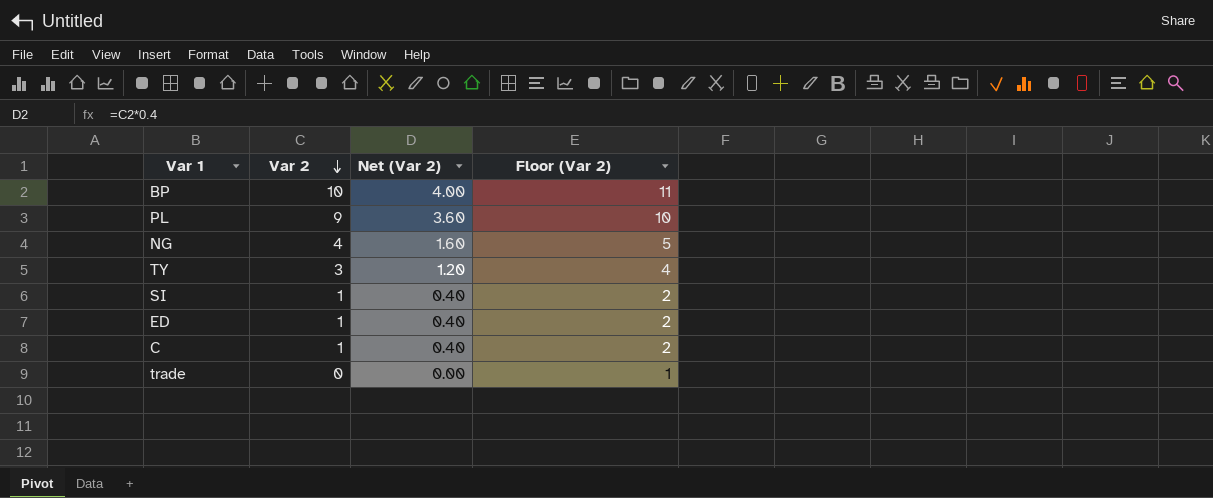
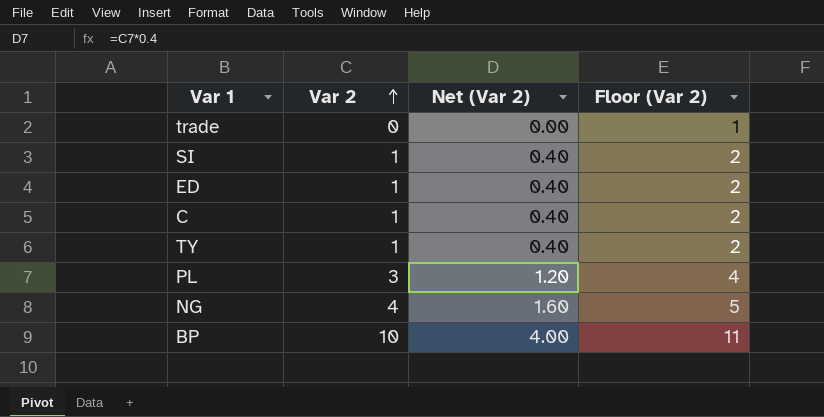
row order: Var 2 descending -> Var 2 ascending
TY | Var 2: 3 -> 1
TY | Net (Var 2): 1.20 -> 0.40
TY | Floor (Var 2): 4 -> 2
PL | Var 2: 9 -> 3
PL | Net (Var 2): 3.60 -> 1.20
PL | Floor (Var 2): 10 -> 4

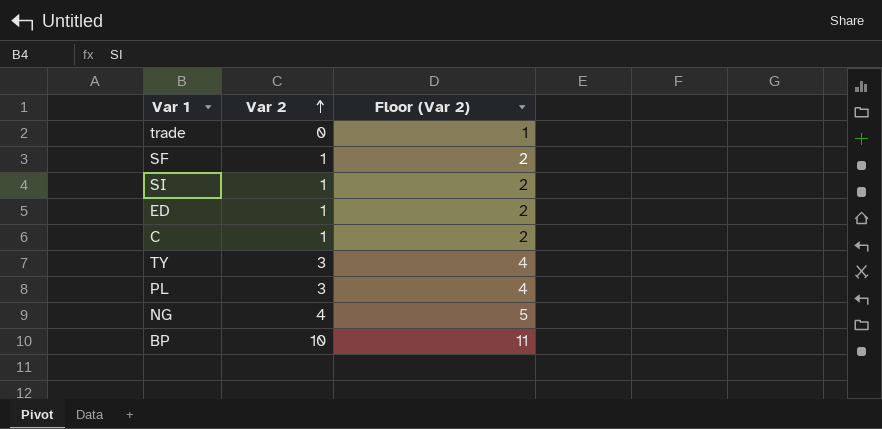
column Net (Var 2) | formula: [Var 2] * 0.4 -> none
row SF: none -> 1 | 2
TY | Var 2: 1 -> 3
TY | Floor (Var 2): 2 -> 4

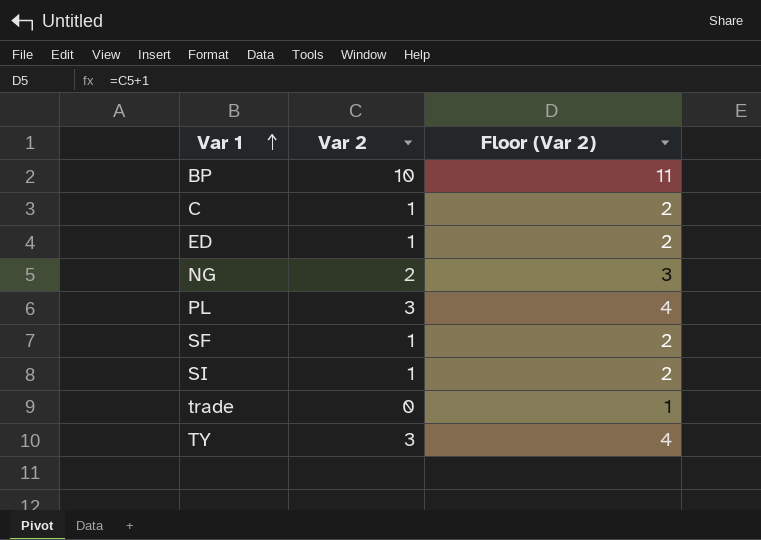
row order: Var 2 ascending -> Var 1 ascending
NG | Var 2: 4 -> 2
NG | Floor (Var 2): 5 -> 3

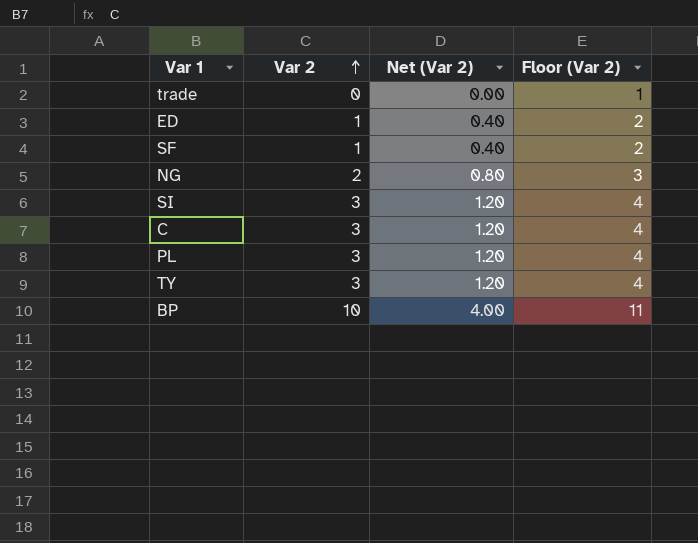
row order: Var 1 ascending -> Var 2 ascending
column Net (Var 2) | formula: none -> [Var 2] * 0.4
SI | Var 2: 1 -> 3
SI | Floor (Var 2): 2 -> 4
C | Var 2: 1 -> 3
C | Floor (Var 2): 2 -> 4

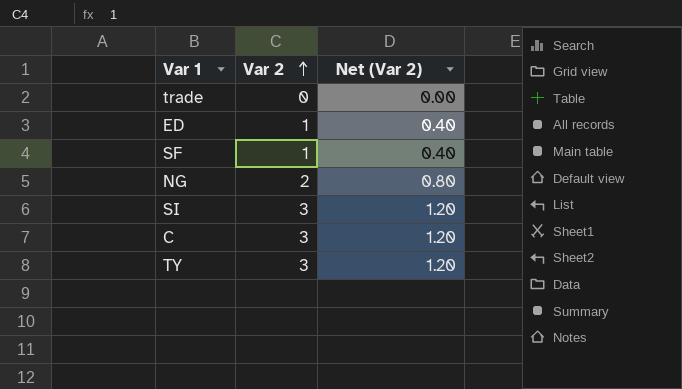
column Floor (Var 2) | formula: [Var 2] + 1 -> none
row PL: 3 | 1.20 | 4 -> none
row BP: 10 | 4.00 | 11 -> none

